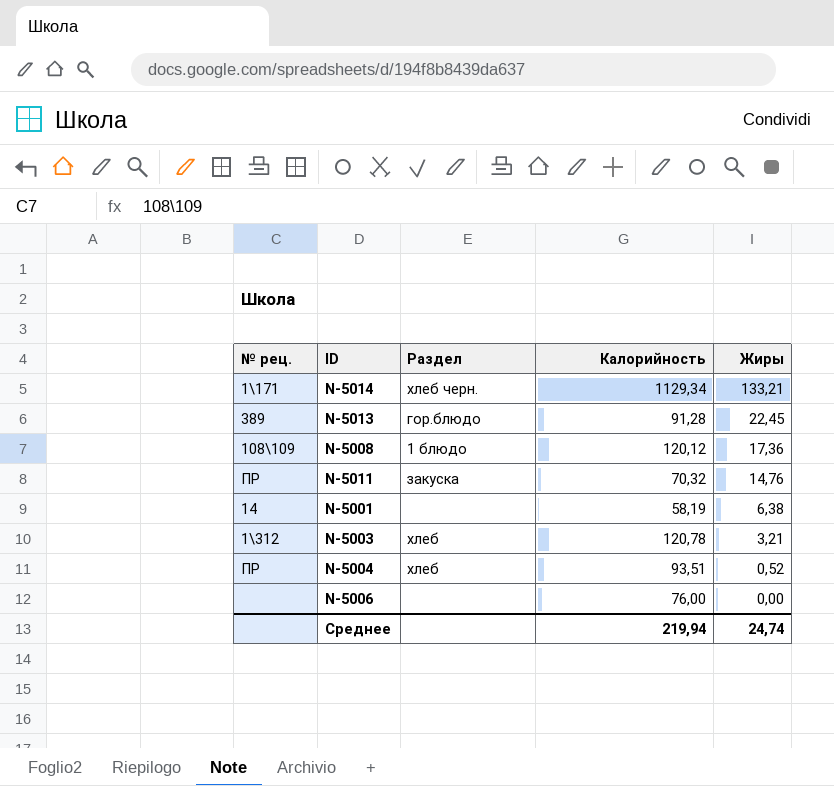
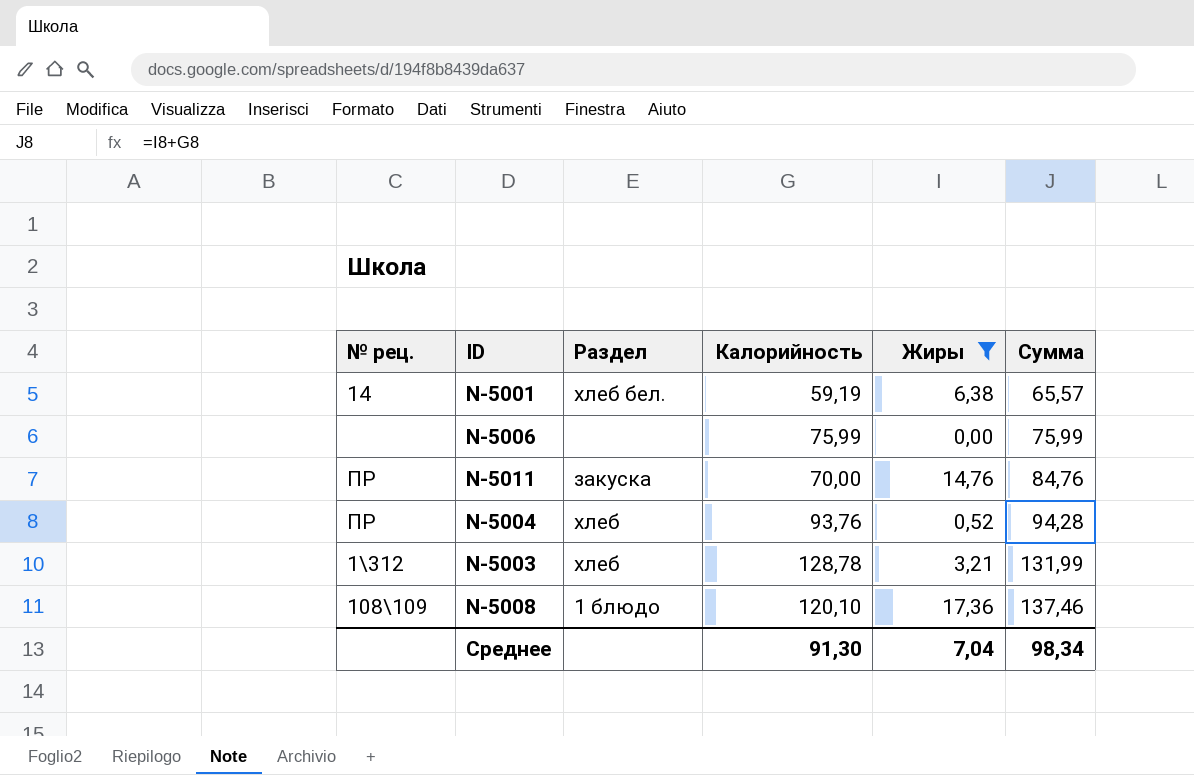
filter: none -> Жиры <= 17,36
row order: Жиры descending -> Сумма ascending
column Сумма | formula: none -> [Калорийность] + [Жиры]
N-5001 | Раздел: none -> хлеб бел.
N-5001 | Калорийность: 58,19 -> 59,19
N-5006 | Калорийность: 76,00 -> 75,99
N-5011 | Калорийность: 70,32 -> 70,00
N-5004 | Калорийность: 93,51 -> 93,76
N-5003 | Калорийность: 120,78 -> 128,78
N-5008 | Калорийность: 120,12 -> 120,10
Среднее | Калорийность: 219,94 -> 91,30
Среднее | Жиры: 24,74 -> 7,04

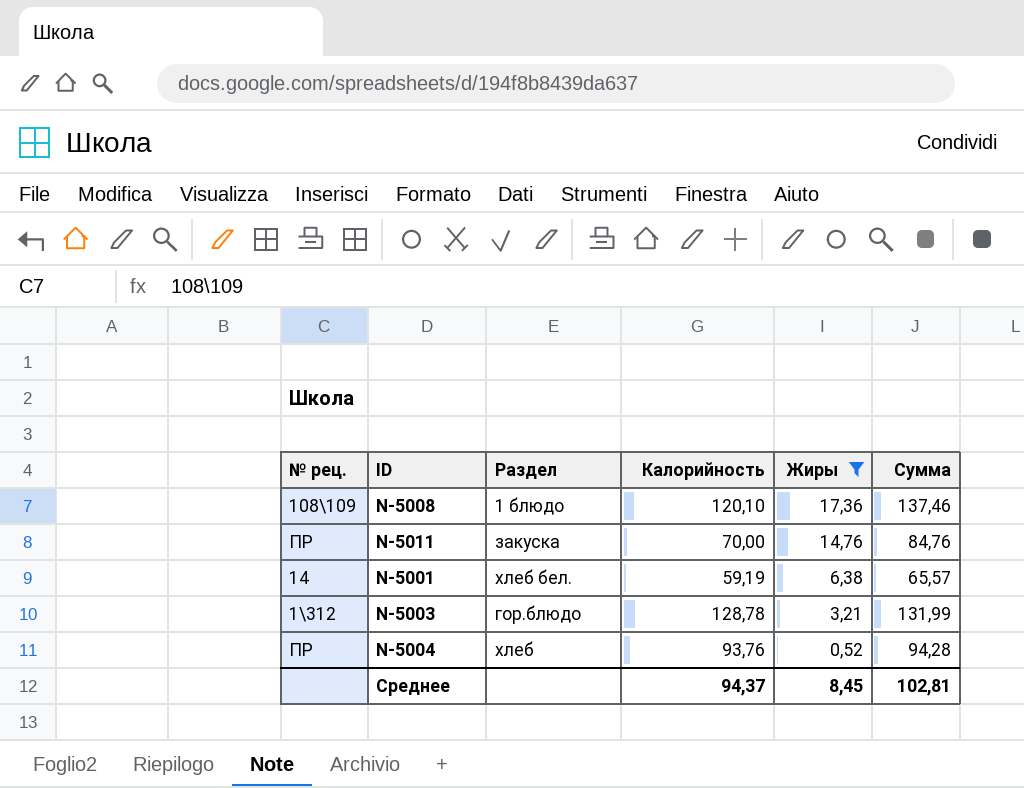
row order: Сумма ascending -> Жиры descending
row N-5006: none | none | 75,99 | 0,00 | 75,99 -> none
N-5003 | Раздел: хлеб -> гор.блюдо
Среднее | Калорийность: 91,30 -> 94,37
Среднее | Жиры: 7,04 -> 8,45
Среднее | Сумма: 98,34 -> 102,81

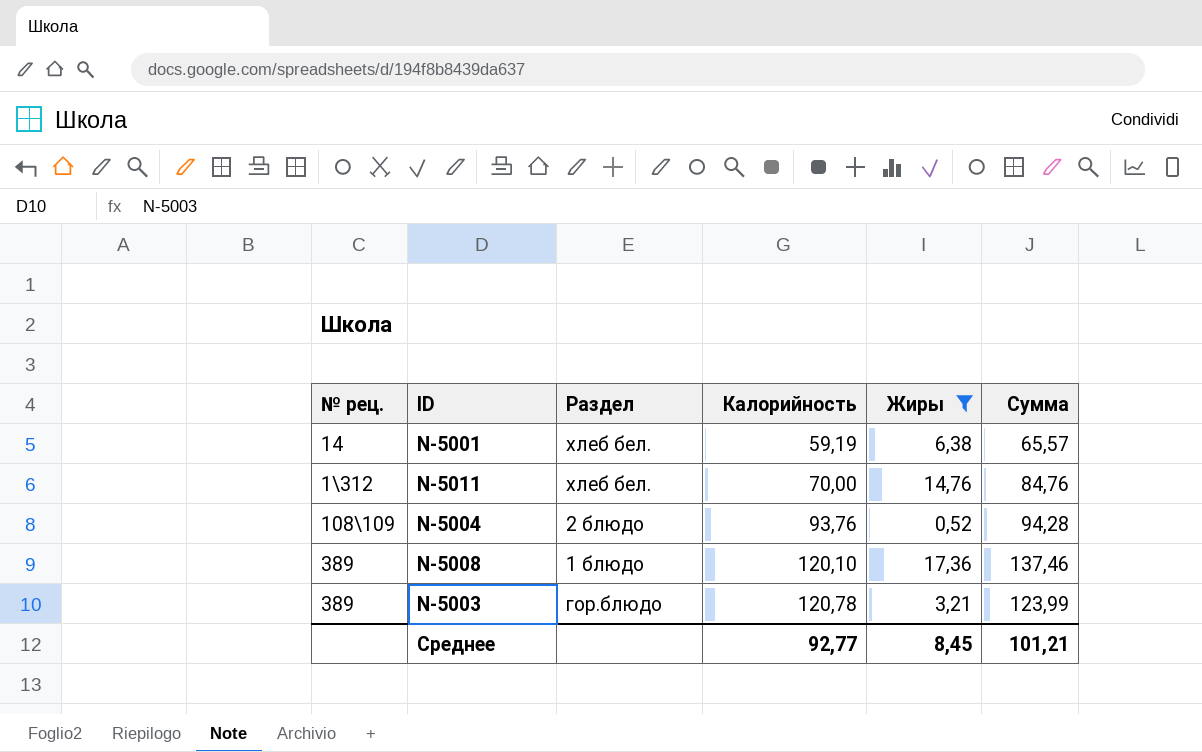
row order: Жиры descending -> Калорийность ascending
N-5011 | № рец.: ПР -> 1\312
N-5011 | Раздел: закуска -> хлеб бел.
N-5004 | № рец.: ПР -> 108\109
N-5004 | Раздел: хлеб -> 2 блюдо
N-5008 | № рец.: 108\109 -> 389
N-5003 | № рец.: 1\312 -> 389
N-5003 | Калорийность: 128,78 -> 120,78
N-5003 | Сумма: 131,99 -> 123,99
Среднее | Калорийность: 94,37 -> 92,77
Среднее | Сумма: 102,81 -> 101,21

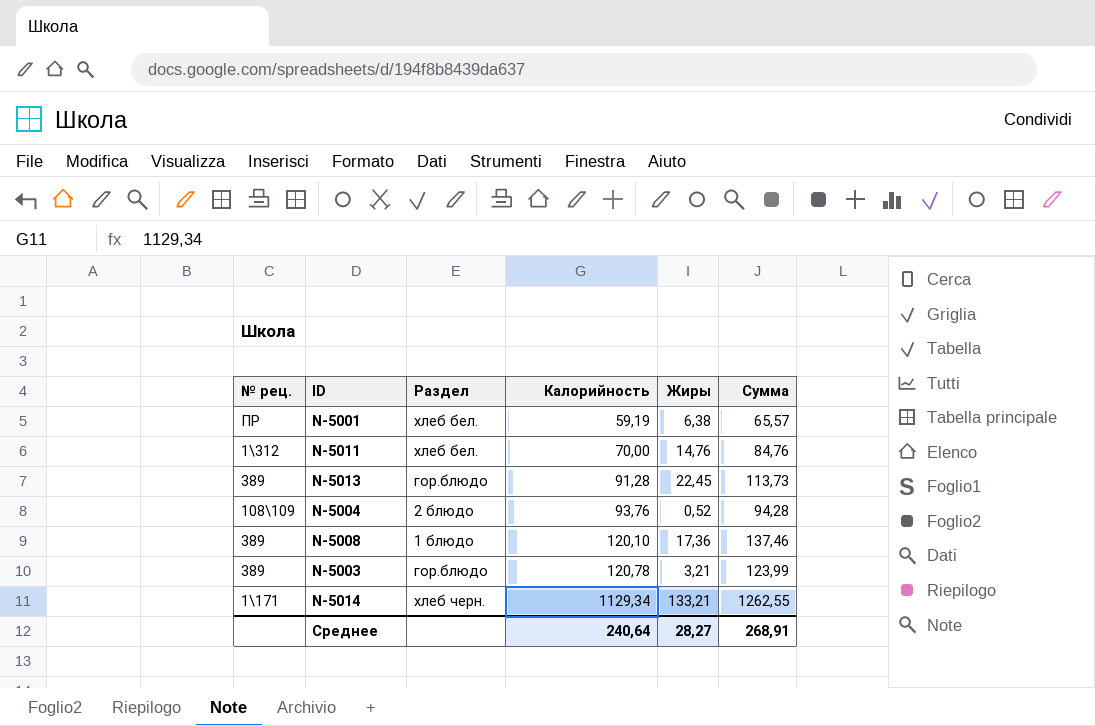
filter: Жиры <= 17,36 -> none
N-5001 | № рец.: 14 -> ПР
Среднее | Калорийность: 92,77 -> 240,64
Среднее | Жиры: 8,45 -> 28,27
Среднее | Сумма: 101,21 -> 268,91

